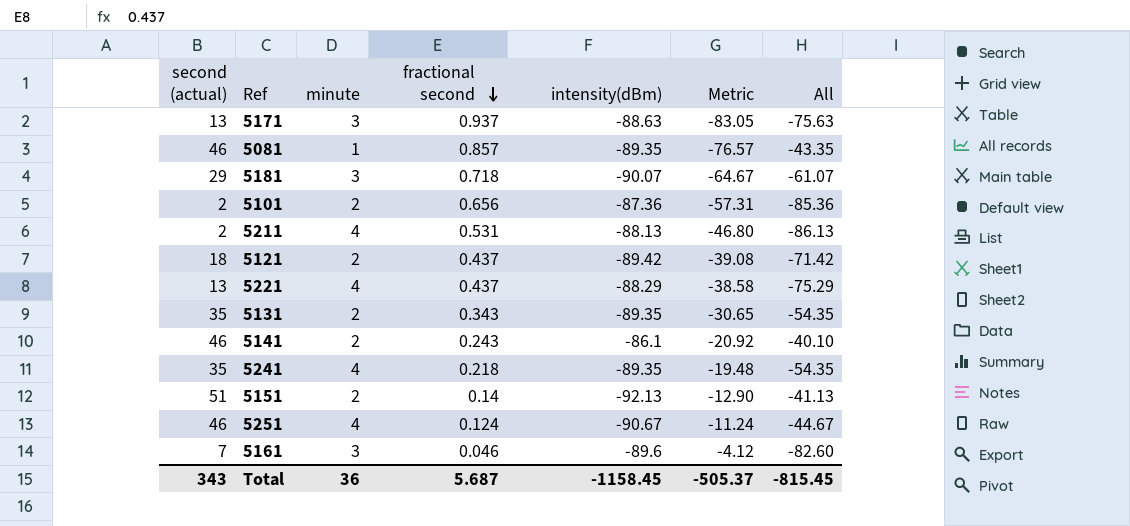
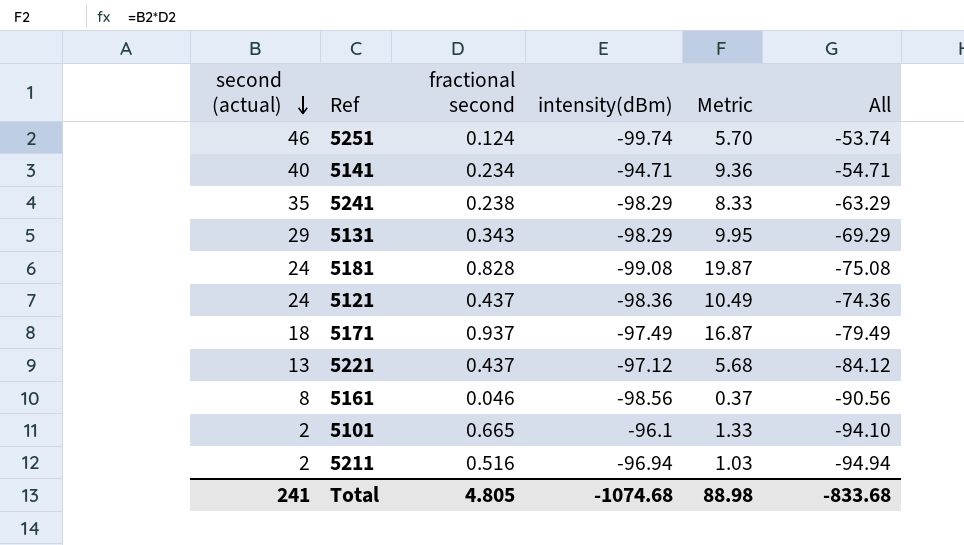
row order: fractional second descending -> second (actual) descending
column minute | position: 3 -> none
column Metric | formula: [fractional second] * [intensity(dBm)] -> [second (actual)] * [fractional second]
row 5081: 46 | 1 | 0.857 | -89.35 | -76.57 | -43.35 -> none
row 5151: 51 | 2 | 0.14 | -92.13 | -12.90 | -41.13 -> none
5251 | intensity(dBm): -90.67 -> -99.74
5251 | All: -44.67 -> -53.74
5141 | second (actual): 46 -> 40
5141 | fractional second: 0.243 -> 0.234
5141 | intensity(dBm): -86.1 -> -94.71
5141 | All: -40.10 -> -54.71
5241 | fractional second: 0.218 -> 0.238
5241 | intensity(dBm): -89.35 -> -98.29
5241 | All: -54.35 -> -63.29
5131 | second (actual): 35 -> 29
5131 | intensity(dBm): -89.35 -> -98.29
5131 | All: -54.35 -> -69.29
5181 | second (actual): 29 -> 24
5181 | fractional second: 0.718 -> 0.828
5181 | intensity(dBm): -90.07 -> -99.08
5181 | All: -61.07 -> -75.08
5121 | second (actual): 18 -> 24
5121 | intensity(dBm): -89.42 -> -98.36
5121 | All: -71.42 -> -74.36
5171 | second (actual): 13 -> 18
5171 | intensity(dBm): -88.63 -> -97.49
5171 | All: -75.63 -> -79.49
5221 | intensity(dBm): -88.29 -> -97.12
5221 | All: -75.29 -> -84.12
5161 | second (actual): 7 -> 8
5161 | intensity(dBm): -89.6 -> -98.56
5161 | All: -82.60 -> -90.56
5101 | fractional second: 0.656 -> 0.665
5101 | intensity(dBm): -87.36 -> -96.1
5101 | All: -85.36 -> -94.10
5211 | fractional second: 0.531 -> 0.516
5211 | intensity(dBm): -88.13 -> -96.94
5211 | All: -86.13 -> -94.94
Total | second (actual): 343 -> 241
Total | fractional second: 5.687 -> 4.805
Total | intensity(dBm): -1158.45 -> -1074.68
Total | Metric: -505.37 -> 88.98
Total | All: -815.45 -> -833.68

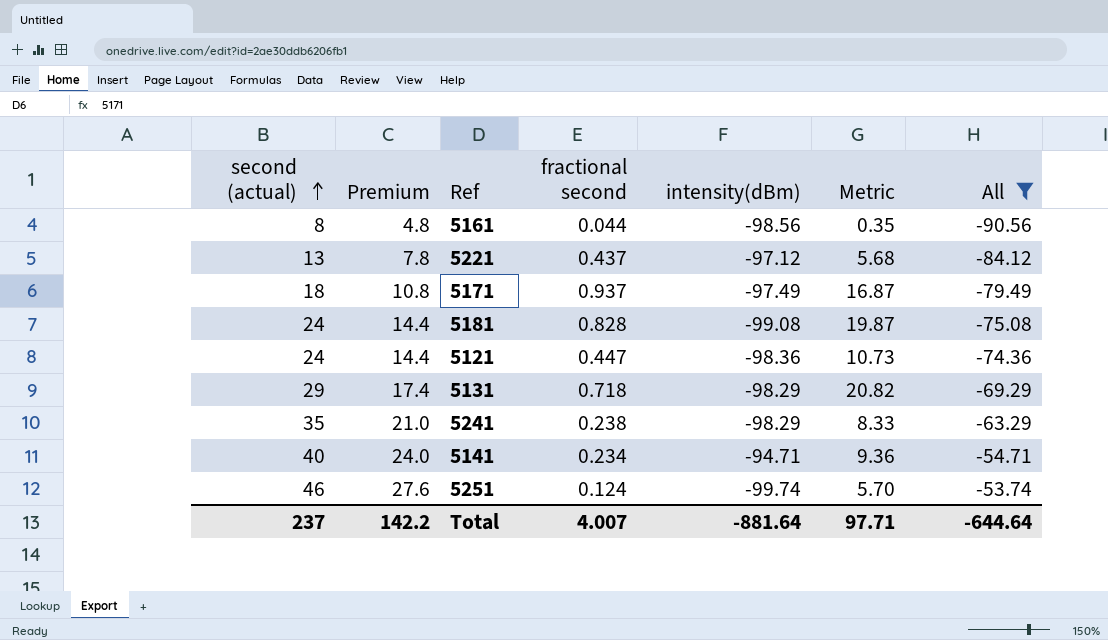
filter: none -> All >= -90.56
row order: second (actual) descending -> second (actual) ascending
column Premium | formula: none -> [second (actual)] * 0.6
5161 | fractional second: 0.046 -> 0.044
5161 | Metric: 0.37 -> 0.35
5121 | fractional second: 0.437 -> 0.447
5121 | Metric: 10.49 -> 10.73
5131 | fractional second: 0.343 -> 0.718
5131 | Metric: 9.95 -> 20.82
Total | second (actual): 241 -> 237
Total | fractional second: 4.805 -> 4.007
Total | intensity(dBm): -1074.68 -> -881.64
Total | Metric: 88.98 -> 97.71
Total | All: -833.68 -> -644.64

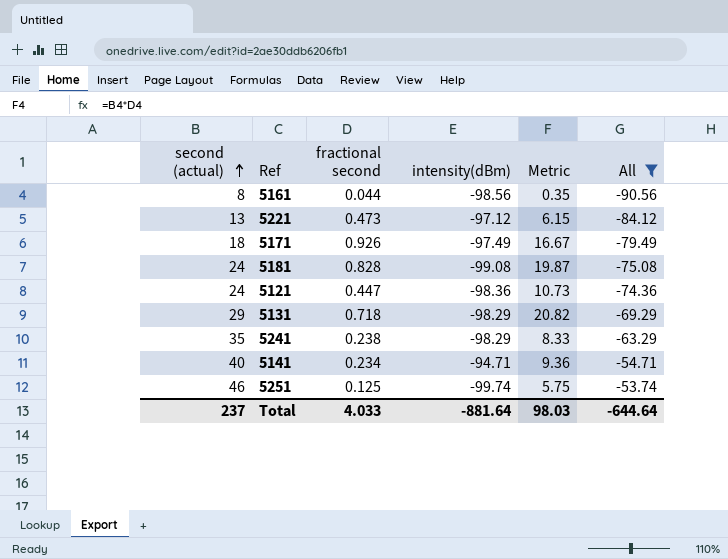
column Premium | formula: [second (actual)] * 0.6 -> none
5221 | fractional second: 0.437 -> 0.473
5221 | Metric: 5.68 -> 6.15
5171 | fractional second: 0.937 -> 0.926
5171 | Metric: 16.87 -> 16.67
5251 | fractional second: 0.124 -> 0.125
5251 | Metric: 5.70 -> 5.75
Total | fractional second: 4.007 -> 4.033
Total | Metric: 97.71 -> 98.03

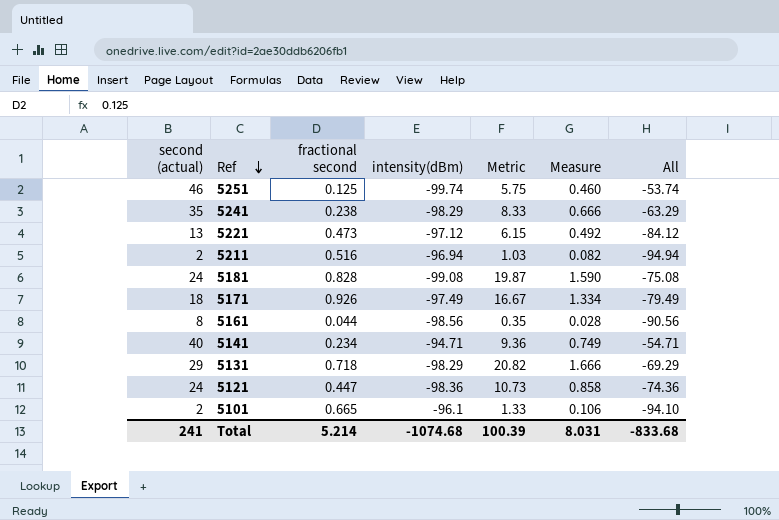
filter: All >= -90.56 -> none
row order: second (actual) ascending -> Ref descending
column Measure | formula: none -> [Metric] * 0.08
Total | second (actual): 237 -> 241
Total | fractional second: 4.033 -> 5.214
Total | intensity(dBm): -881.64 -> -1074.68
Total | Metric: 98.03 -> 100.39
Total | All: -644.64 -> -833.68

